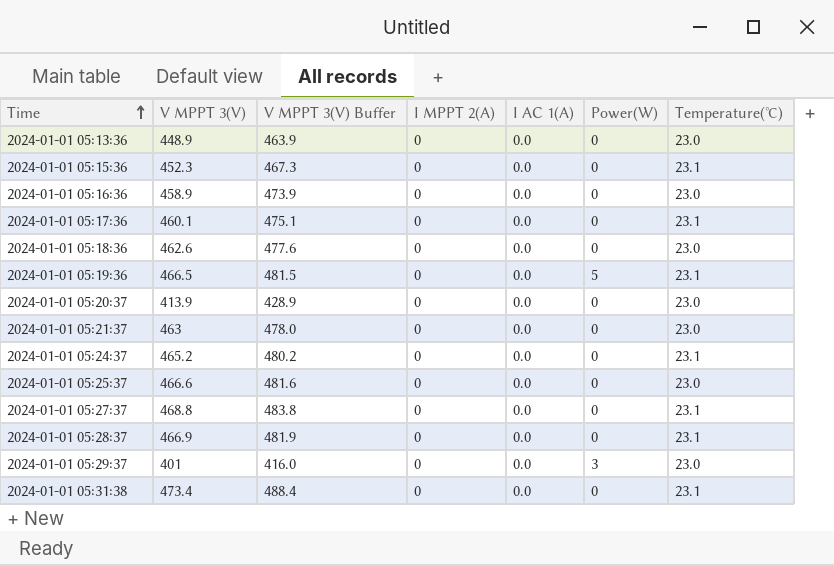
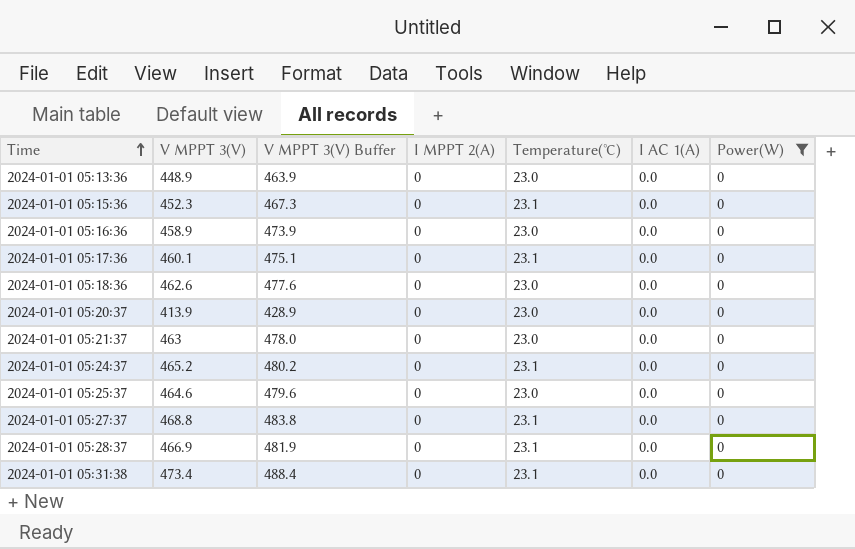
filter: none -> Power(W) = 0
column Temperature(℃) | position: 7 -> 5
2024-01-01 05:25:37 | V MPPT 3(V): 466.6 -> 464.6
2024-01-01 05:25:37 | V MPPT 3(V) Buffer: 481.6 -> 479.6

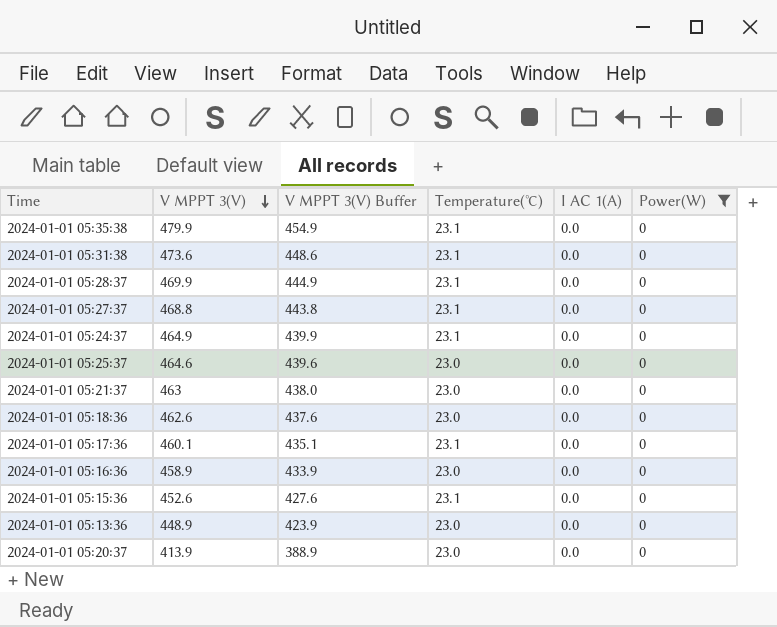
row order: Time ascending -> V MPPT 3(V) descending
column I MPPT 2(A) | position: 4 -> none
column V MPPT 3(V) Buffer | formula: [V MPPT 3(V)] + 15 -> [V MPPT 3(V)] - 25
row 2024-01-01 05:35:38: none -> 479.9 | 454.9 | 23.1 | 0.0 | 0
2024-01-01 05:31:38 | V MPPT 3(V): 473.4 -> 473.6
2024-01-01 05:28:37 | V MPPT 3(V): 466.9 -> 469.9
2024-01-01 05:24:37 | V MPPT 3(V): 465.2 -> 464.9
2024-01-01 05:15:36 | V MPPT 3(V): 452.3 -> 452.6

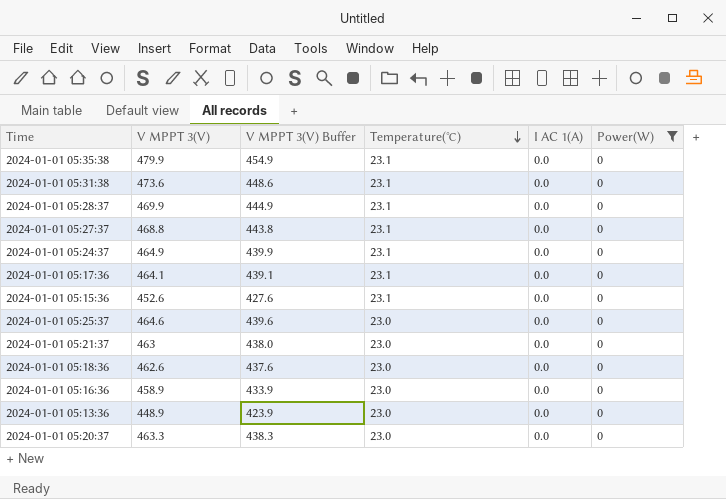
row order: V MPPT 3(V) descending -> Temperature(℃) descending
2024-01-01 05:17:36 | V MPPT 3(V): 460.1 -> 464.1
2024-01-01 05:17:36 | V MPPT 3(V) Buffer: 435.1 -> 439.1
2024-01-01 05:20:37 | V MPPT 3(V): 413.9 -> 463.3
2024-01-01 05:20:37 | V MPPT 3(V) Buffer: 388.9 -> 438.3

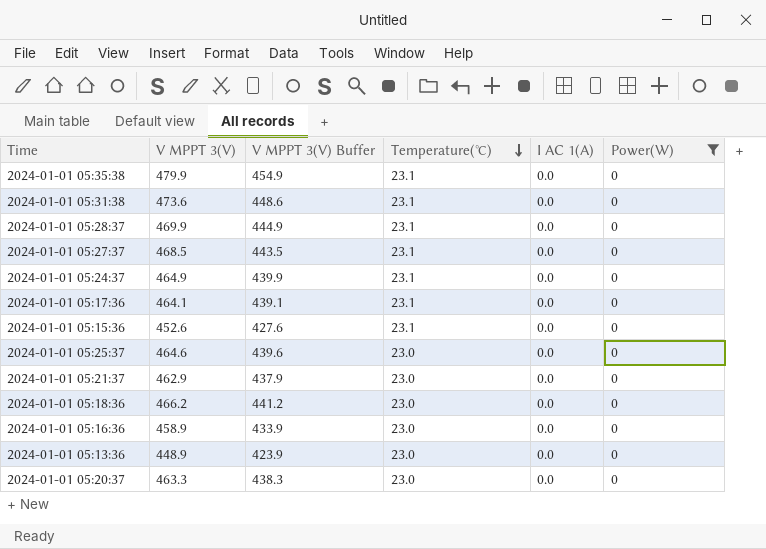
2024-01-01 05:27:37 | V MPPT 3(V): 468.8 -> 468.5
2024-01-01 05:27:37 | V MPPT 3(V) Buffer: 443.8 -> 443.5
2024-01-01 05:21:37 | V MPPT 3(V): 463 -> 462.9
2024-01-01 05:21:37 | V MPPT 3(V) Buffer: 438.0 -> 437.9
2024-01-01 05:18:36 | V MPPT 3(V): 462.6 -> 466.2
2024-01-01 05:18:36 | V MPPT 3(V) Buffer: 437.6 -> 441.2

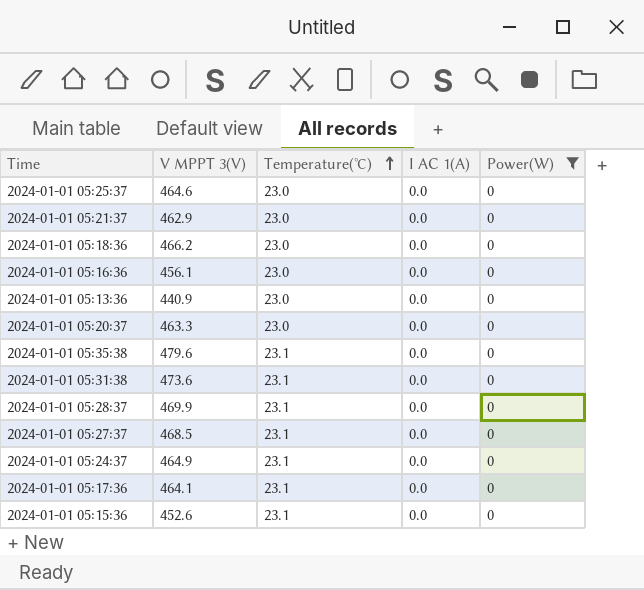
row order: Temperature(℃) descending -> Temperature(℃) ascending
column V MPPT 3(V) Buffer | formula: [V MPPT 3(V)] - 25 -> none
2024-01-01 05:16:36 | V MPPT 3(V): 458.9 -> 456.1
2024-01-01 05:13:36 | V MPPT 3(V): 448.9 -> 440.9
2024-01-01 05:35:38 | V MPPT 3(V): 479.9 -> 479.6

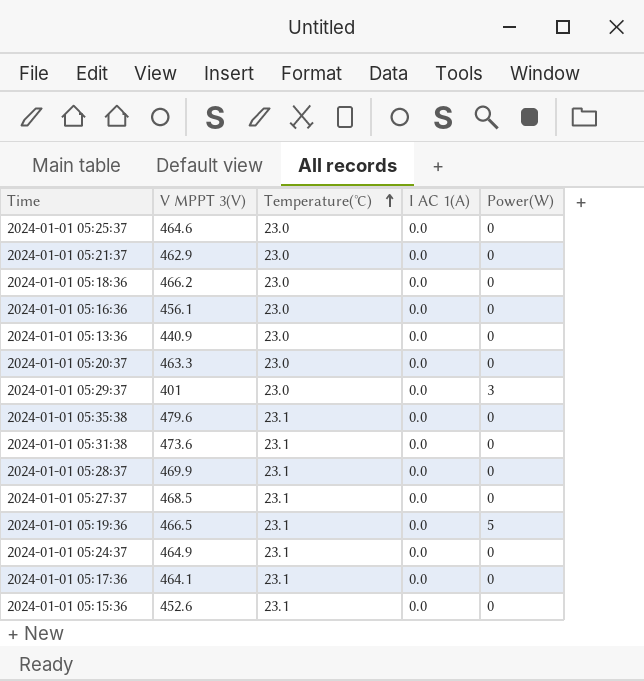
filter: Power(W) = 0 -> none

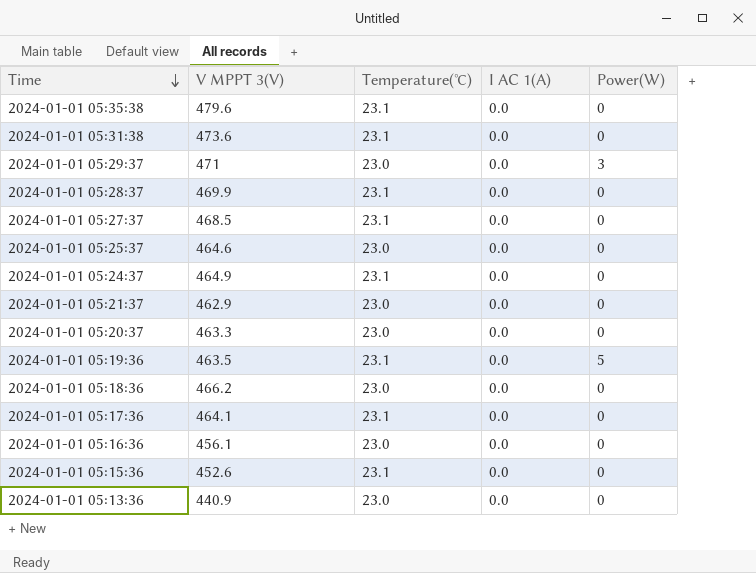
row order: Temperature(℃) ascending -> Time descending
2024-01-01 05:29:37 | V MPPT 3(V): 401 -> 471
2024-01-01 05:19:36 | V MPPT 3(V): 466.5 -> 463.5

